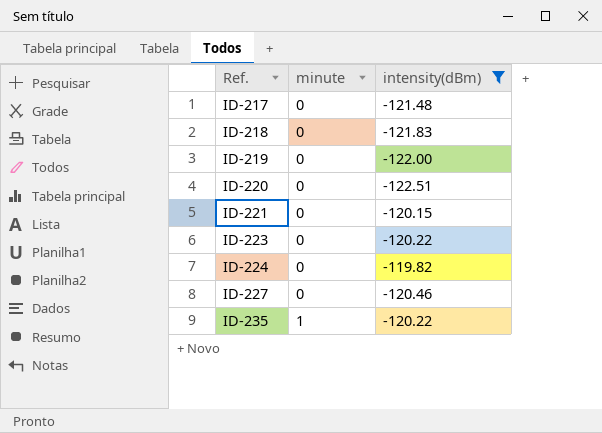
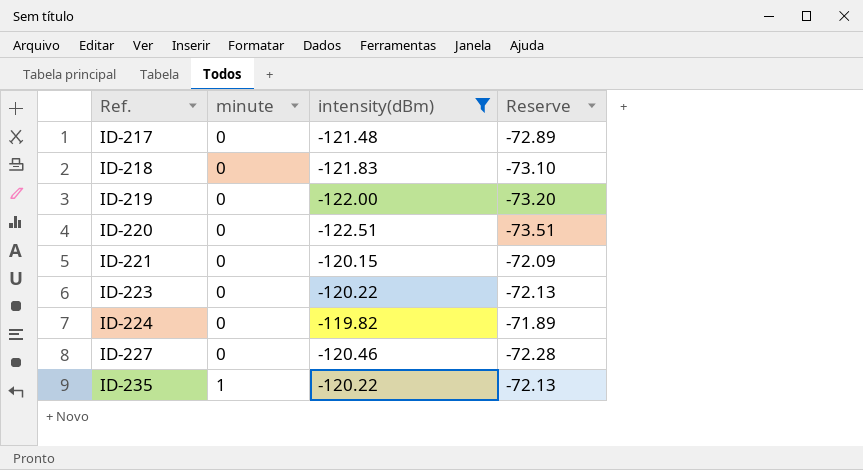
column Reserve | formula: none -> [intensity(dBm)] * 0.6

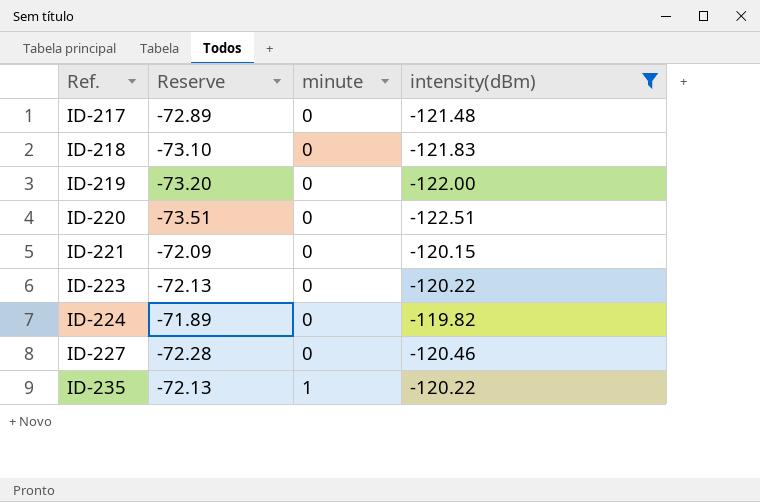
column Reserve | position: 4 -> 2

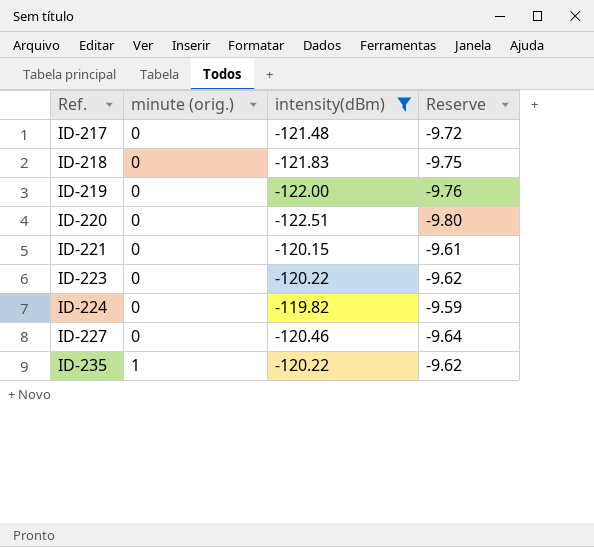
column name: minute -> minute (orig.)
column Reserve | formula: [intensity(dBm)] * 0.6 -> [intensity(dBm)] * 0.08
column Reserve | position: 2 -> 4

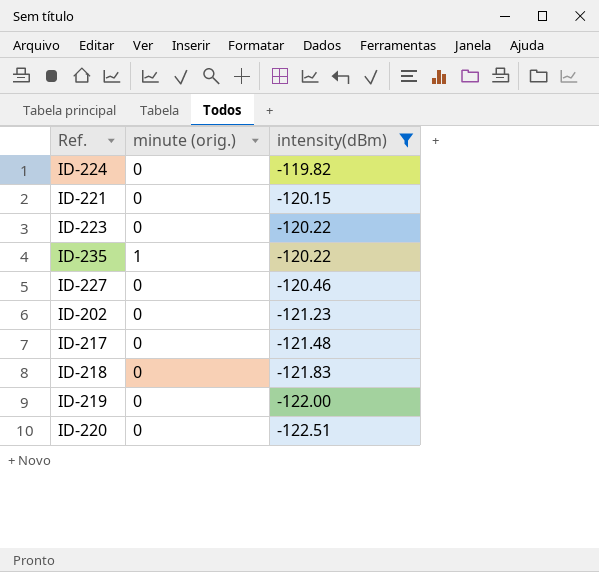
row order: Ref. ascending -> intensity(dBm) descending
column Reserve | formula: [intensity(dBm)] * 0.08 -> none
row ID-202: none -> 0 | -121.23

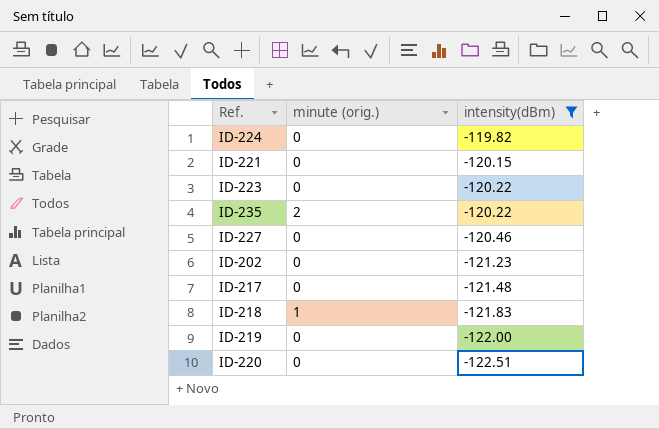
ID-235 | minute (orig.): 1 -> 2
ID-218 | minute (orig.): 0 -> 1

